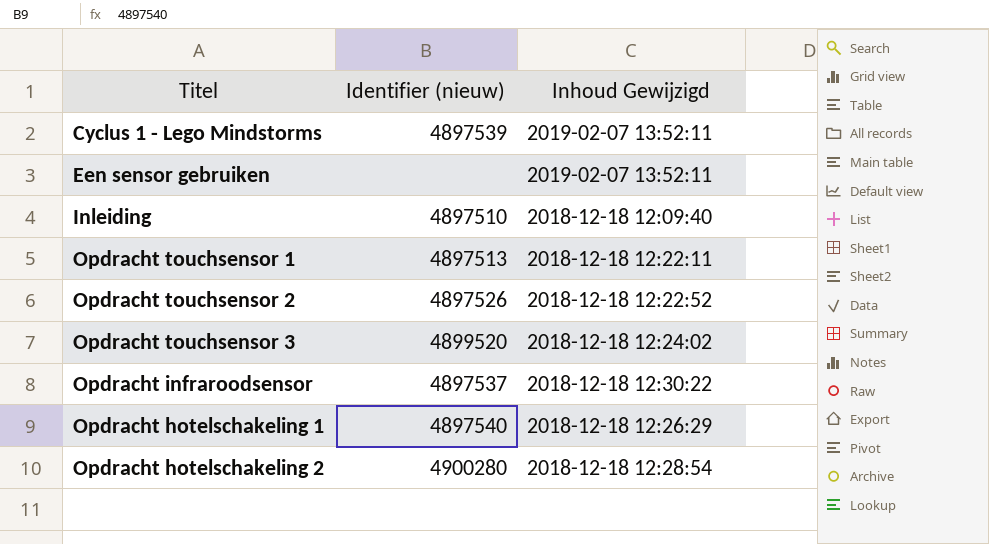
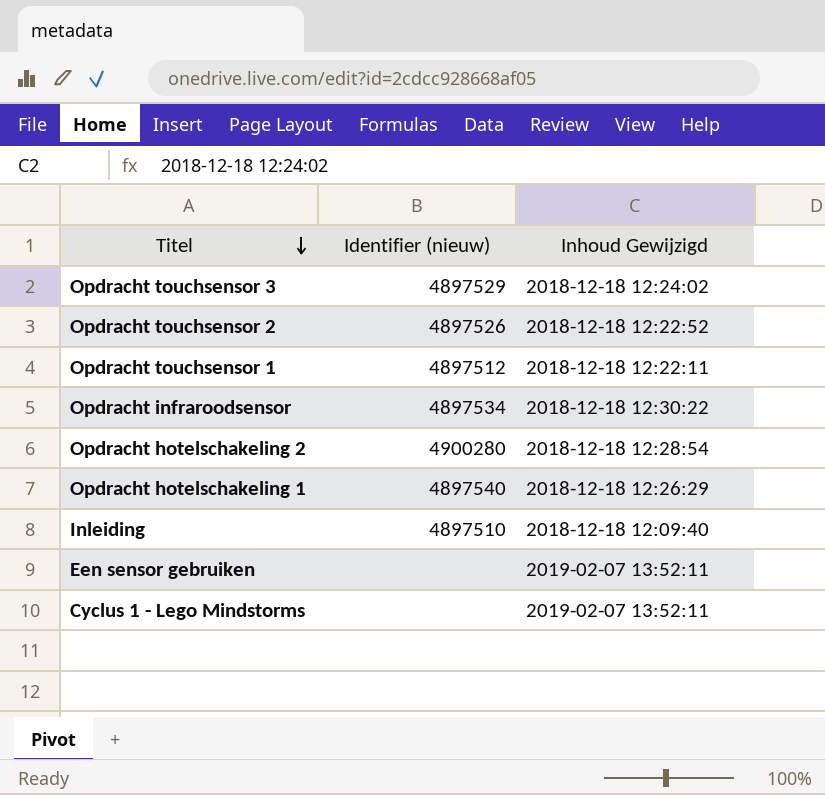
row order: none -> Titel descending
Opdracht touchsensor 3 | Identifier (nieuw): 4899520 -> 4897529
Opdracht touchsensor 1 | Identifier (nieuw): 4897513 -> 4897512
Opdracht infraroodsensor | Identifier (nieuw): 4897537 -> 4897534
Cyclus 1 - Lego Mindstorms | Identifier (nieuw): 4897539 -> none

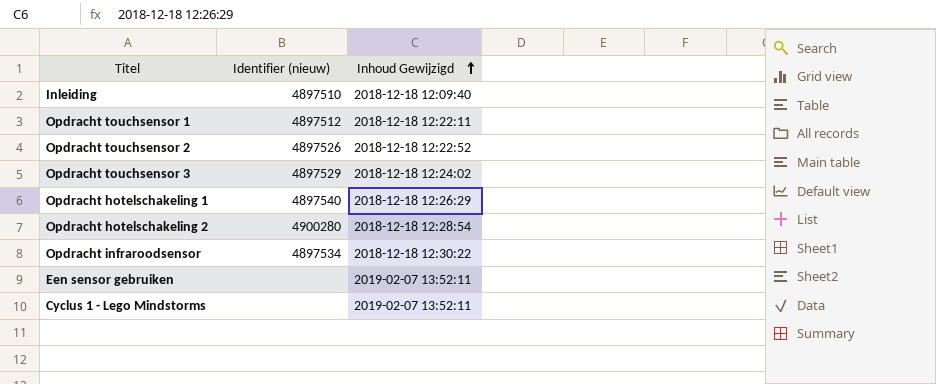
row order: Titel descending -> Inhoud Gewijzigd ascending

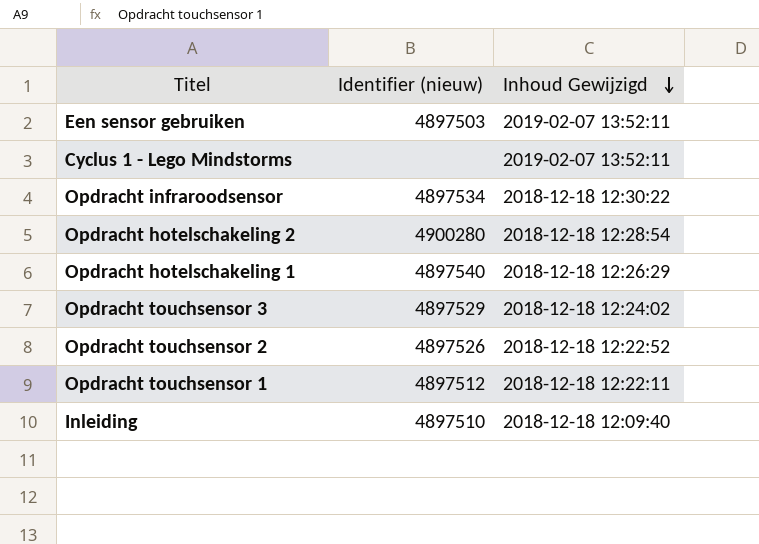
row order: Inhoud Gewijzigd ascending -> Inhoud Gewijzigd descending
Een sensor gebruiken | Identifier (nieuw): none -> 4897503

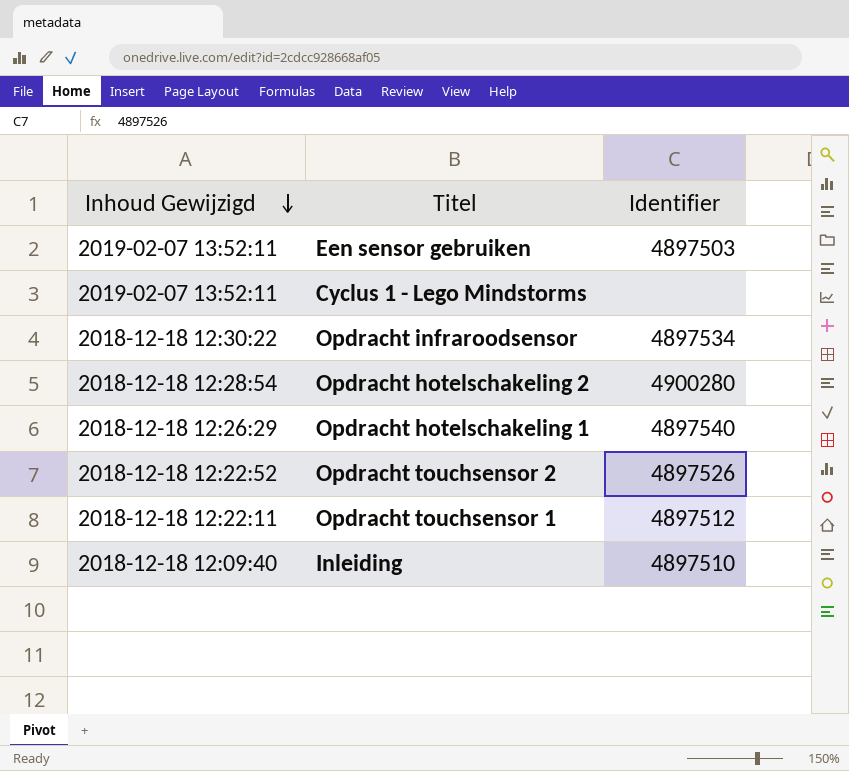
column Inhoud Gewijzigd | position: 3 -> 1
column name: Identifier (nieuw) -> Identifier
row Opdracht touchsensor 3: 4897529 | 2018-12-18 12:24:02 -> none

